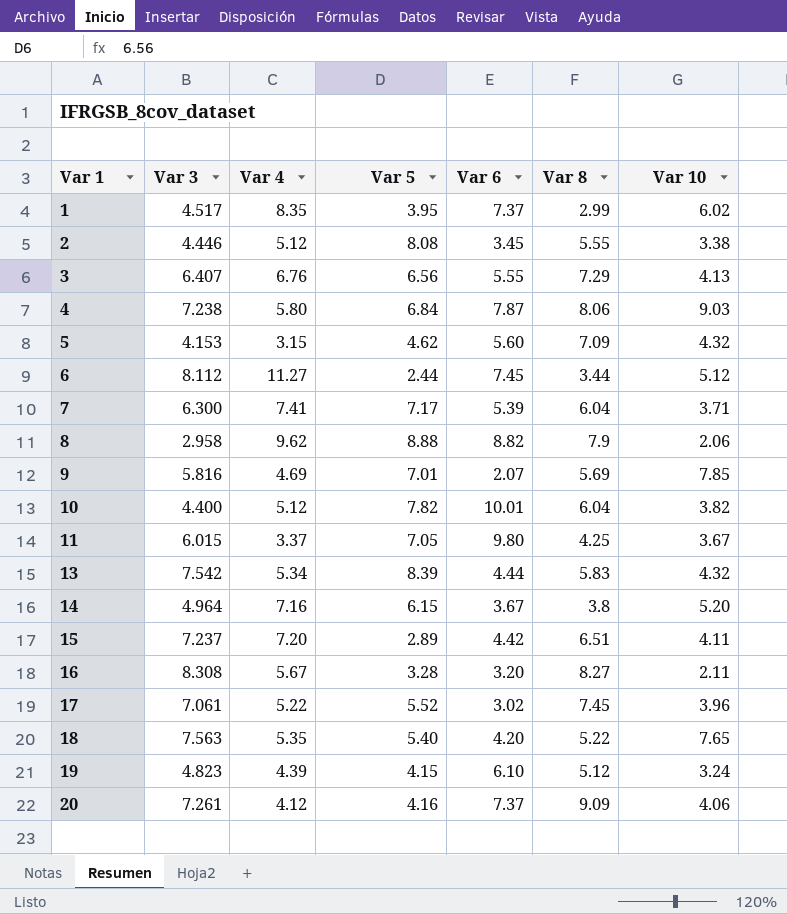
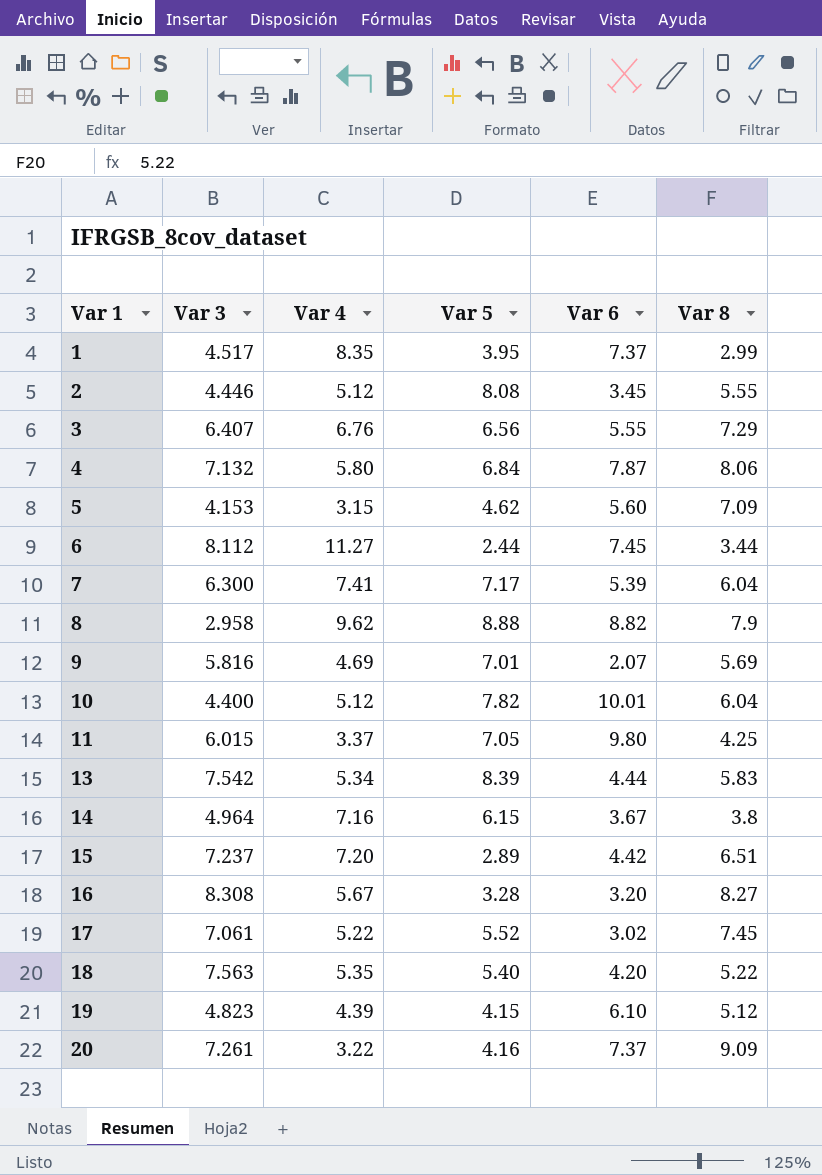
column Var 10 | position: 7 -> none
4 | Var 3: 7.238 -> 7.132
20 | Var 4: 4.12 -> 3.22

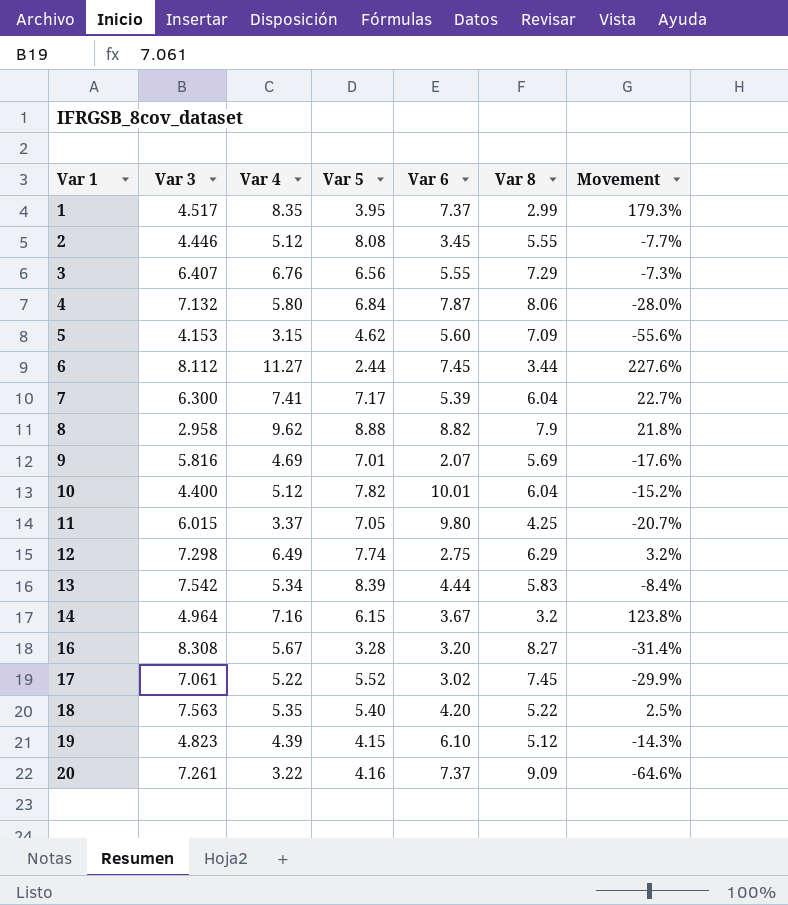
column Movement | formula: none -> ([Var 4] - [Var 8]) / [Var 8]
row 15: 7.237 | 7.20 | 2.89 | 4.42 | 6.51 -> none
row 12: none -> 7.298 | 6.49 | 7.74 | 2.75 | 6.29 | 3.2%
14 | Var 8: 3.8 -> 3.2

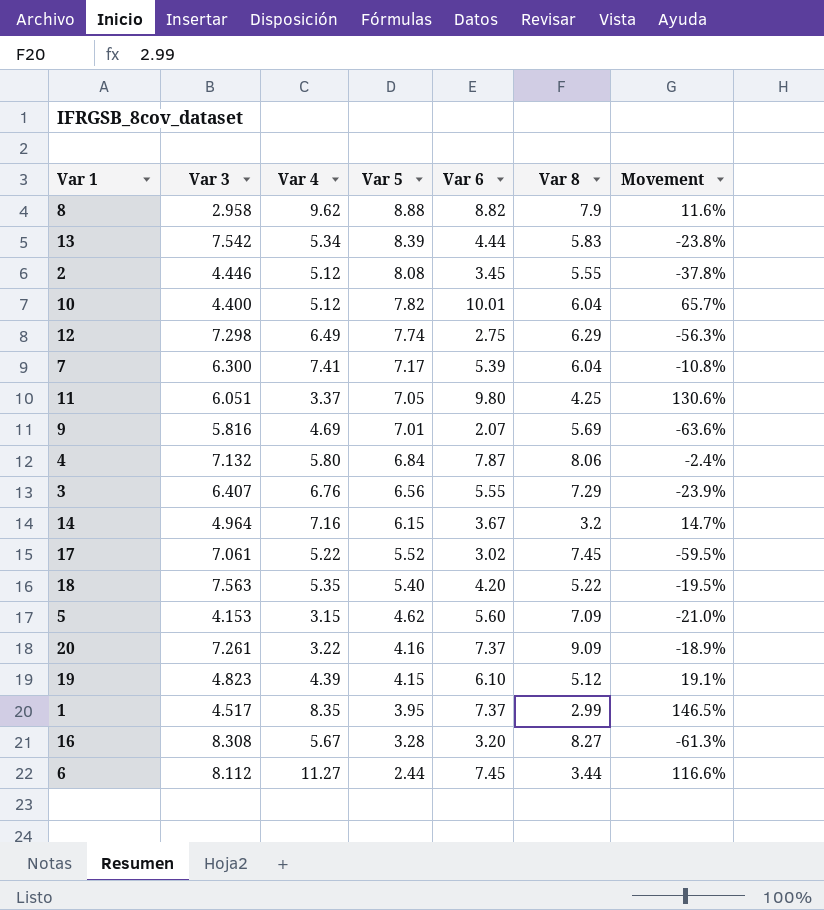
row order: Var 1 ascending -> Var 5 descending
column Movement | formula: ([Var 4] - [Var 8]) / [Var 8] -> ([Var 6] - [Var 8]) / [Var 8]
11 | Var 3: 6.015 -> 6.051

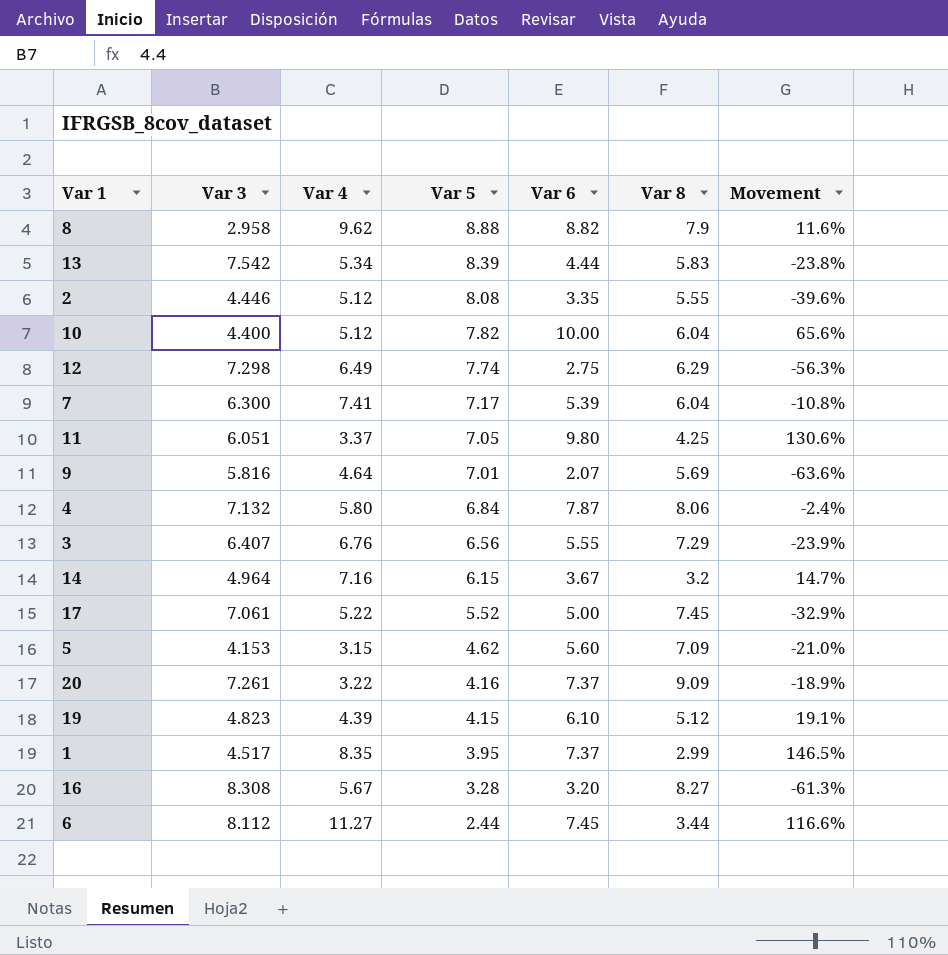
row 18: 7.563 | 5.35 | 5.40 | 4.20 | 5.22 | -19.5% -> none
2 | Var 6: 3.45 -> 3.35
2 | Movement: -37.8% -> -39.6%
10 | Var 6: 10.01 -> 10.00
10 | Movement: 65.7% -> 65.6%
9 | Var 4: 4.69 -> 4.64
17 | Var 6: 3.02 -> 5.00
17 | Movement: -59.5% -> -32.9%

